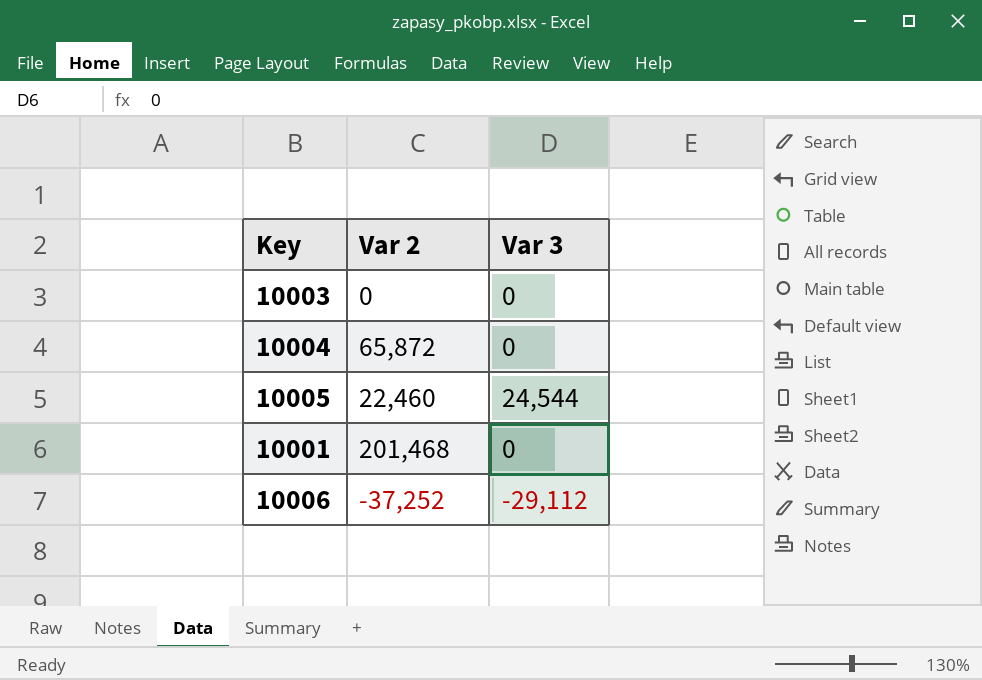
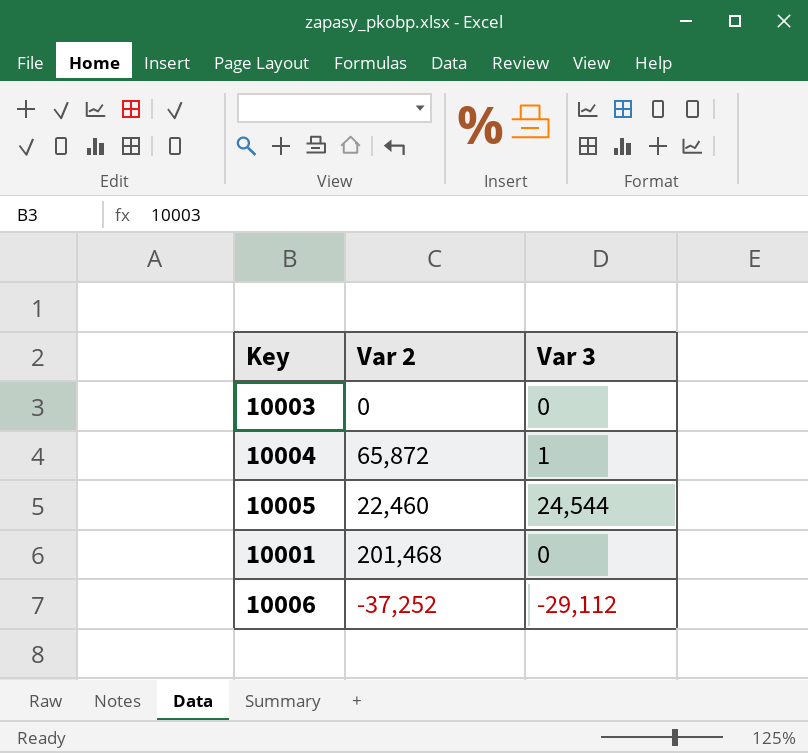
10004 | Var 3: 0 -> 1

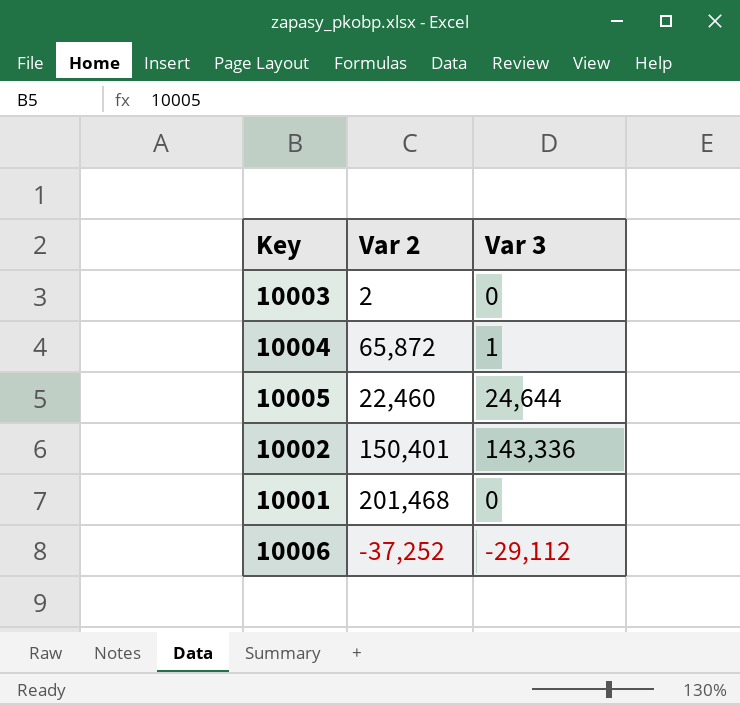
10003 | Var 2: 0 -> 2
10005 | Var 3: 24,544 -> 24,644
row 10002: none -> 150,401 | 143,336

